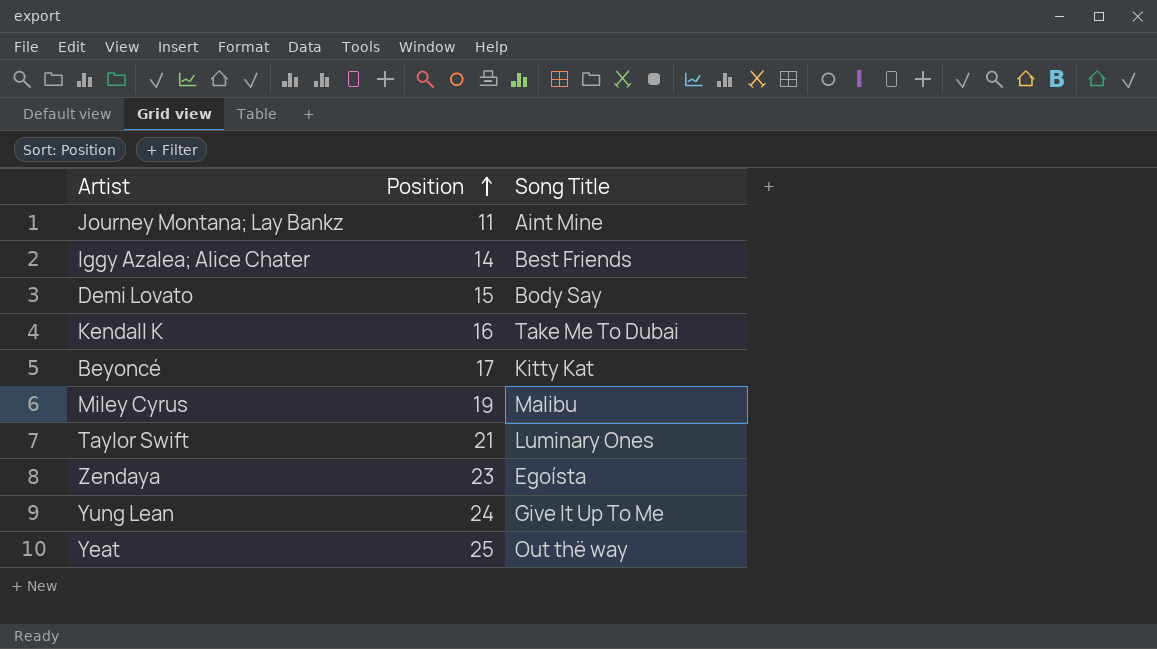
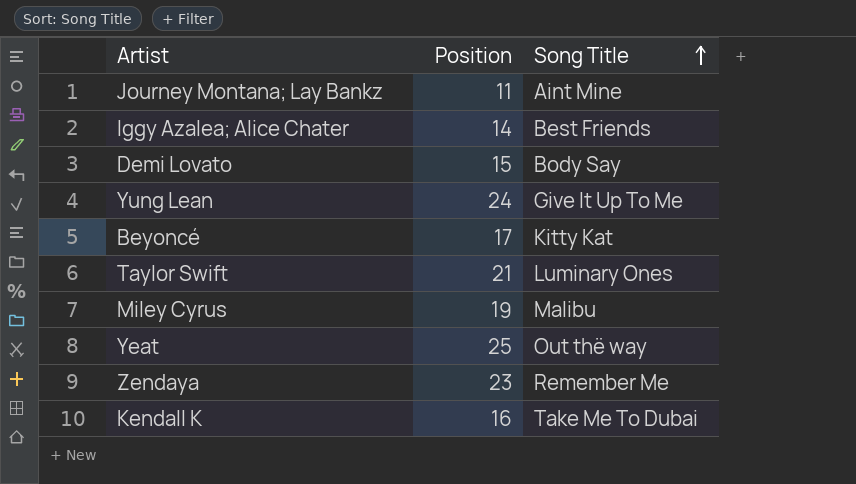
row order: Position ascending -> Song Title ascending
Zendaya | Song Title: Egoísta -> Remember Me

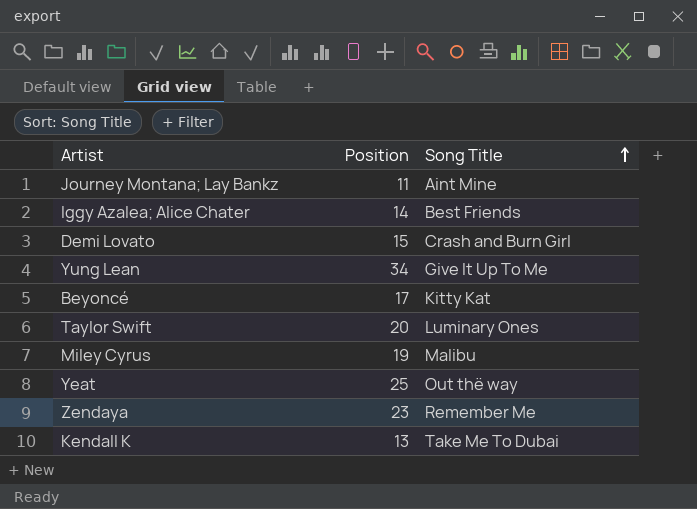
Demi Lovato | Song Title: Body Say -> Crash and Burn Girl
Yung Lean | Position: 24 -> 34
Taylor Swift | Position: 21 -> 20
Kendall K | Position: 16 -> 13

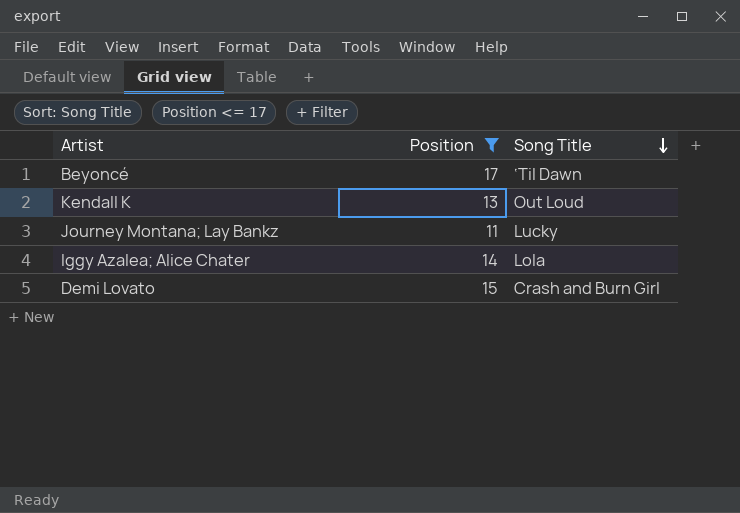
filter: none -> Position <= 17
row order: Song Title ascending -> Song Title descending
Beyoncé | Song Title: Kitty Kat -> ‘Til Dawn
Kendall K | Song Title: Take Me To Dubai -> Out Loud
Journey Montana; Lay Bankz | Song Title: Aint Mine -> Lucky
Iggy Azalea; Alice Chater | Song Title: Best Friends -> Lola

